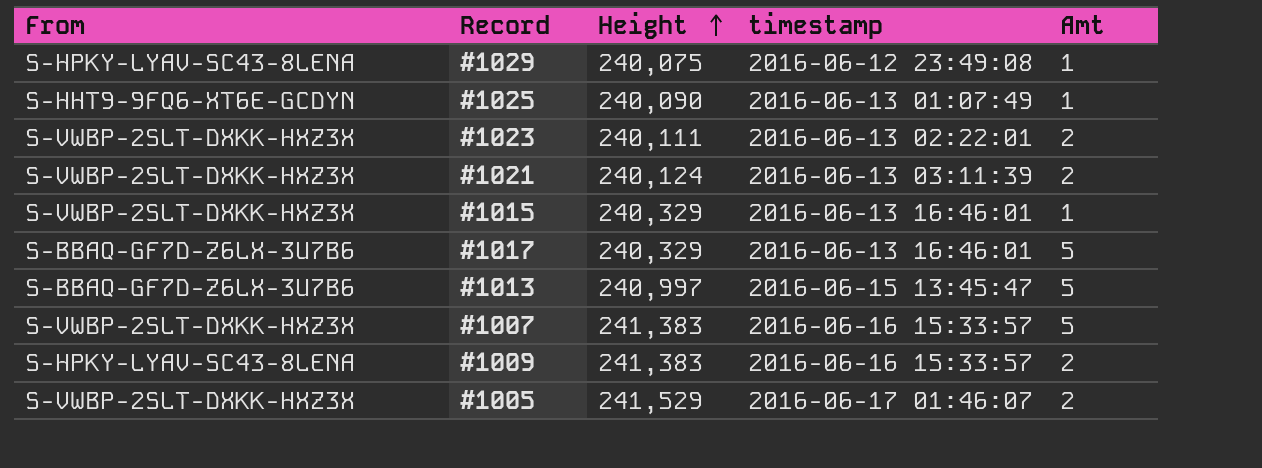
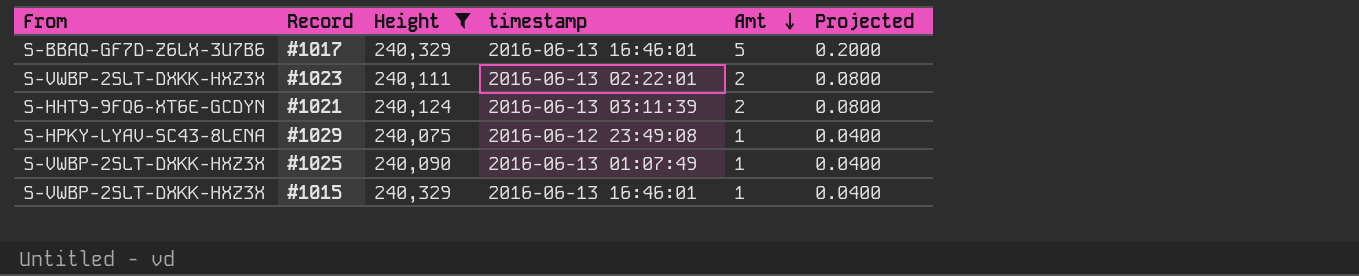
filter: none -> Height <= 240,329
row order: Height ascending -> Amt descending
column Projected | formula: none -> [Amt] * 0.04
#1021 | From: S-VWBP-2SLT-DXKK-HXZ3X -> S-HHT9-9FQ6-XT6E-GCDYN
#1025 | From: S-HHT9-9FQ6-XT6E-GCDYN -> S-VWBP-2SLT-DXKK-HXZ3X

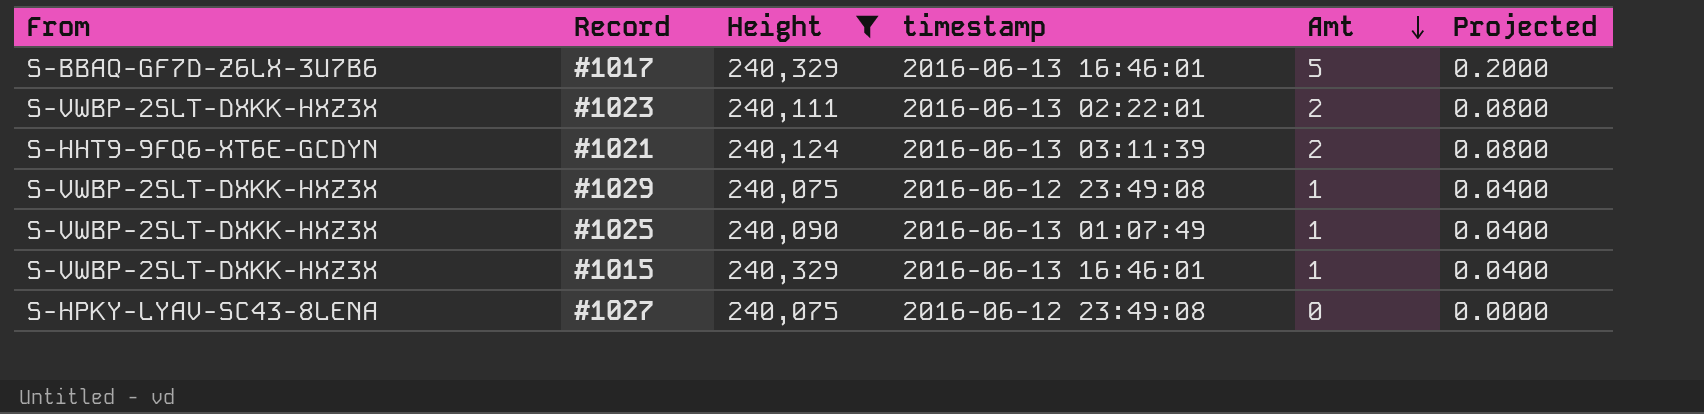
#1029 | From: S-HPKY-LYAV-SC43-8LENA -> S-VWBP-2SLT-DXKK-HXZ3X
row #1027: none -> S-HPKY-LYAV-SC43-8LENA | 240,075 | 2016-06-12 23:49:08 | 0 | 0.0000

